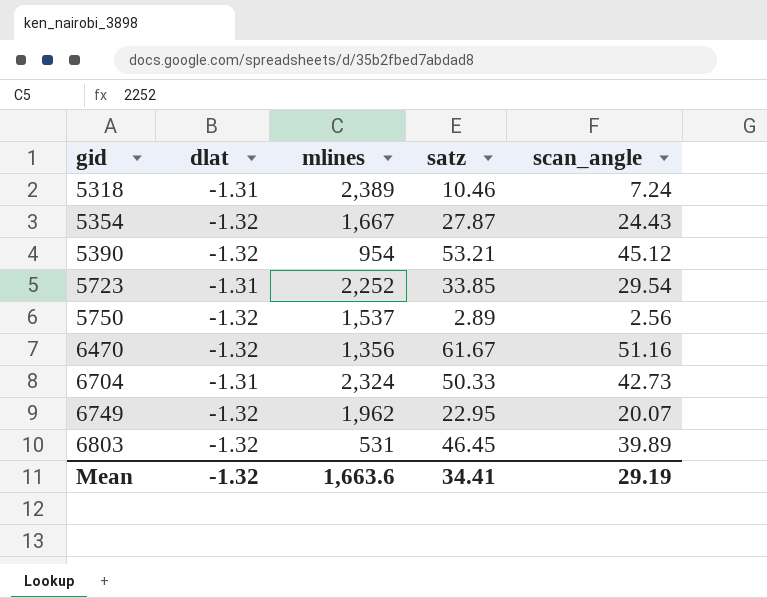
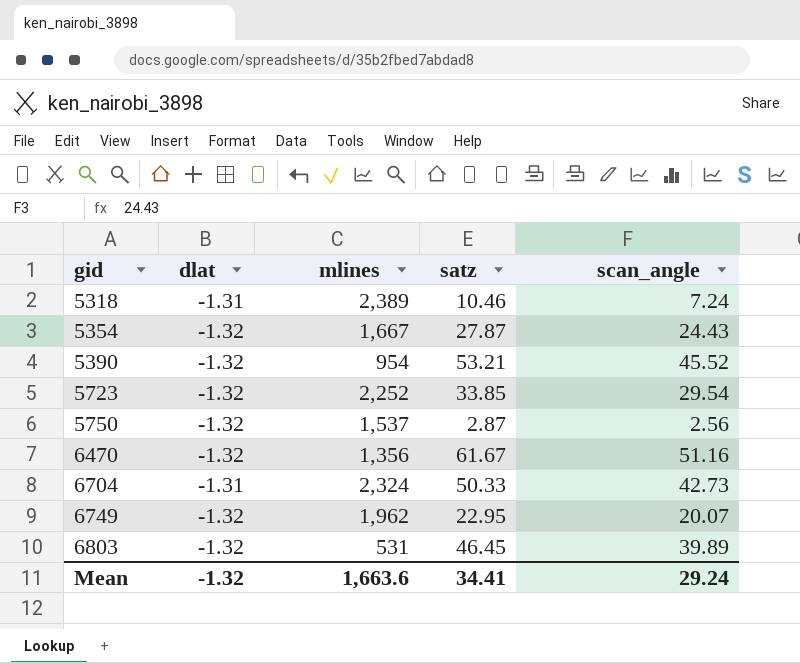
5390 | scan_angle: 45.12 -> 45.52
5723 | dlat: -1.31 -> -1.32
5750 | satz: 2.89 -> 2.87
Mean | scan_angle: 29.19 -> 29.24

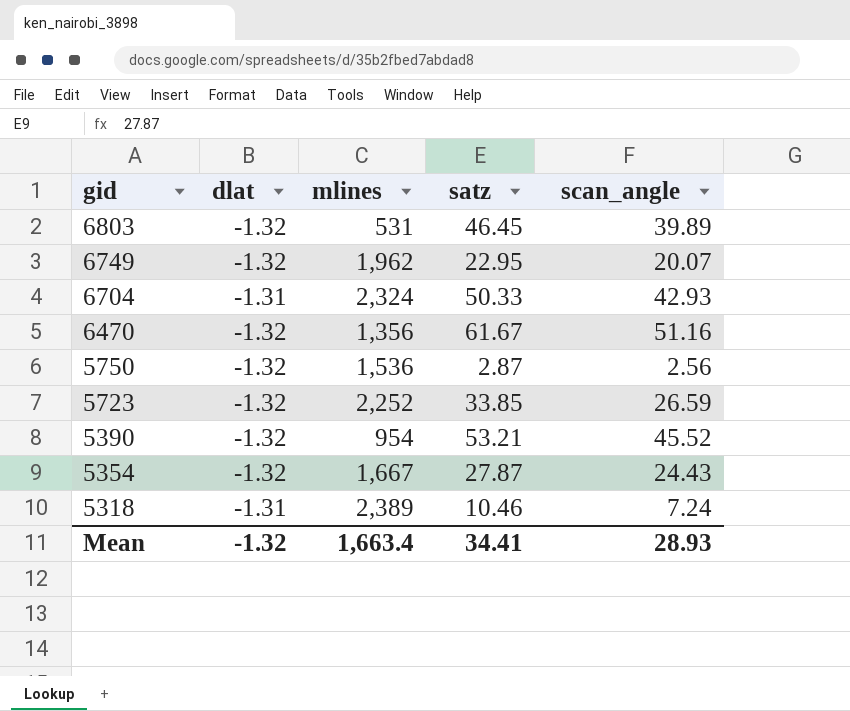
row order: gid ascending -> gid descending
6704 | scan_angle: 42.73 -> 42.93
5750 | mlines: 1,537 -> 1,536
5723 | scan_angle: 29.54 -> 26.59
Mean | mlines: 1,663.6 -> 1,663.4
Mean | scan_angle: 29.24 -> 28.93

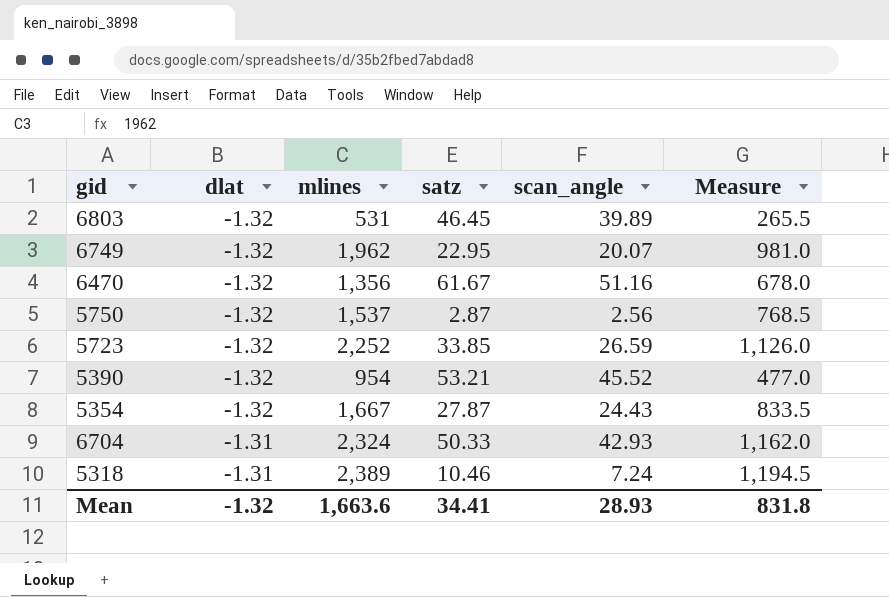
row order: gid descending -> dlat ascending
column Measure | formula: none -> [mlines] * 0.5
5750 | mlines: 1,536 -> 1,537
Mean | mlines: 1,663.4 -> 1,663.6

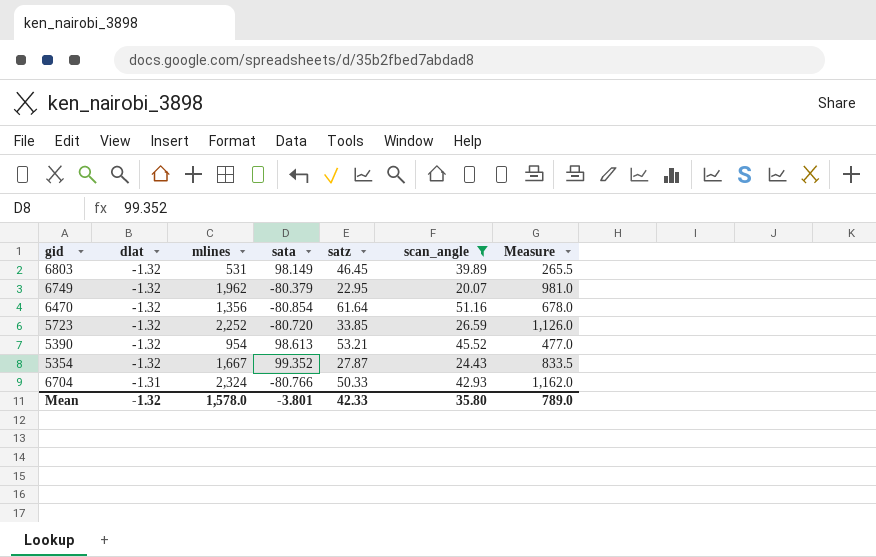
filter: none -> scan_angle >= 20.07
column sata | position: none -> 4
6470 | satz: 61.67 -> 61.64
Mean | mlines: 1,663.6 -> 1,578.0
Mean | satz: 34.41 -> 42.33
Mean | scan_angle: 28.93 -> 35.80
Mean | Measure: 831.8 -> 789.0

